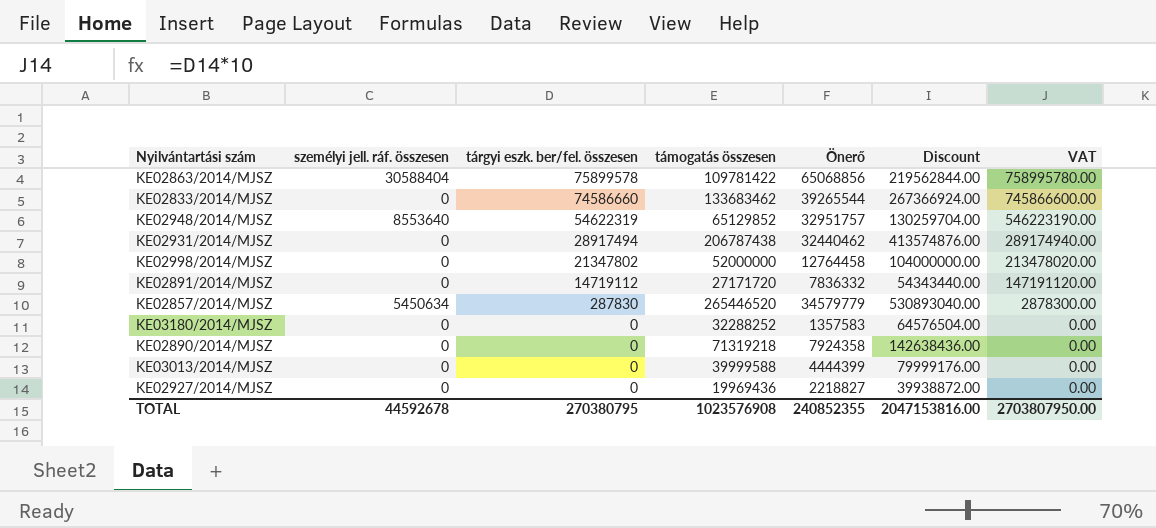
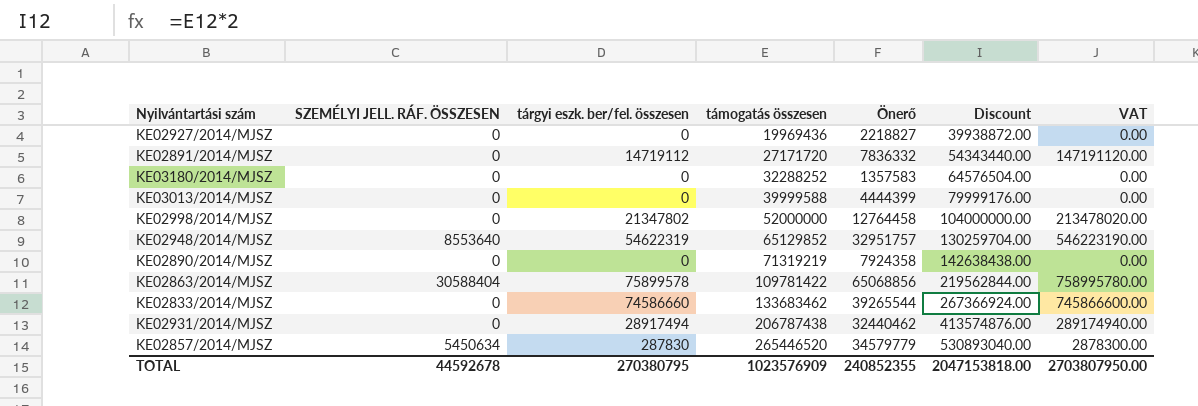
row order: tárgyi eszk. ber/fel. összesen descending -> támogatás összesen ascending
column name: személyi jell. ráf. összesen -> SZEMÉLYI JELL. RÁF. ÖSSZESEN
KE02890/2014/MJSZ | támogatás összesen: 71319218 -> 71319219
KE02890/2014/MJSZ | Discount: 142638436.00 -> 142638438.00
TOTAL | támogatás összesen: 1023576908 -> 1023576909
TOTAL | Discount: 2047153816.00 -> 2047153818.00

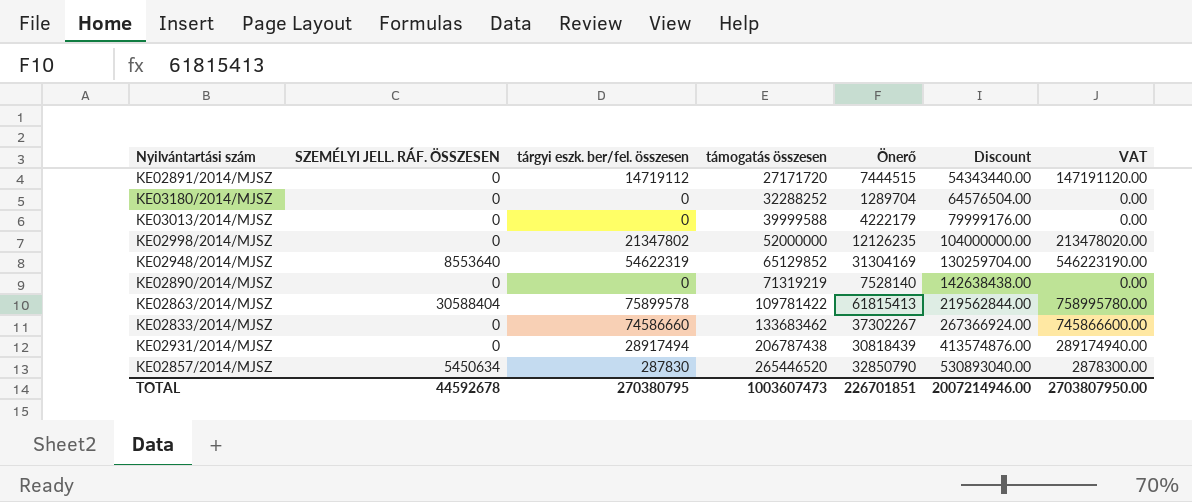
row KE02927/2014/MJSZ: 0 | 0 | 19969436 | 2218827 | 39938872.00 | 0.00 -> none
KE02891/2014/MJSZ | Önerő: 7836332 -> 7444515
KE03180/2014/MJSZ | Önerő: 1357583 -> 1289704
KE03013/2014/MJSZ | Önerő: 4444399 -> 4222179
KE02998/2014/MJSZ | Önerő: 12764458 -> 12126235
KE02948/2014/MJSZ | Önerő: 32951757 -> 31304169
KE02890/2014/MJSZ | Önerő: 7924358 -> 7528140
KE02863/2014/MJSZ | Önerő: 65068856 -> 61815413
KE02833/2014/MJSZ | Önerő: 39265544 -> 37302267
KE02931/2014/MJSZ | Önerő: 32440462 -> 30818439
KE02857/2014/MJSZ | Önerő: 34579779 -> 32850790
TOTAL | támogatás összesen: 1023576909 -> 1003607473
TOTAL | Önerő: 240852355 -> 226701851
TOTAL | Discount: 2047153818.00 -> 2007214946.00

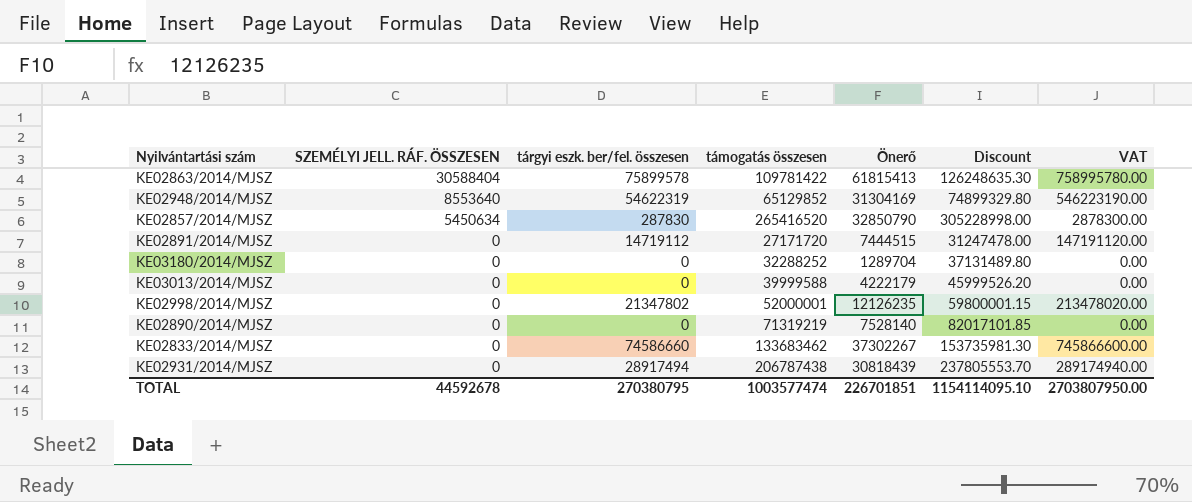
row order: támogatás összesen ascending -> SZEMÉLYI JELL. RÁF. ÖSSZESEN descending
column Discount | formula: [támogatás összesen] * 2 -> [támogatás összesen] * 1.15
KE02857/2014/MJSZ | támogatás összesen: 265446520 -> 265416520
KE02998/2014/MJSZ | támogatás összesen: 52000000 -> 52000001
TOTAL | támogatás összesen: 1003607473 -> 1003577474
TOTAL | Discount: 2007214946.00 -> 1154114095.10

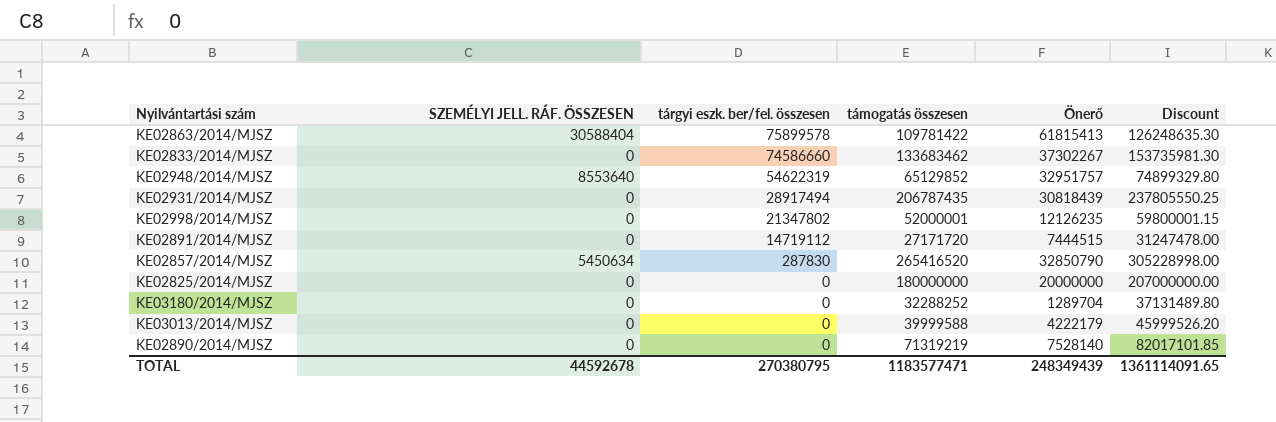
row order: SZEMÉLYI JELL. RÁF. ÖSSZESEN descending -> tárgyi eszk. ber/fel. összesen descending
column VAT | formula: [tárgyi eszk. ber/fel. összesen] * 10 -> none
KE02948/2014/MJSZ | Önerő: 31304169 -> 32951757
KE02931/2014/MJSZ | támogatás összesen: 206787438 -> 206787435
KE02931/2014/MJSZ | Discount: 237805553.70 -> 237805550.25
row KE02825/2014/MJSZ: none -> 0 | 0 | 180000000 | 20000000 | 207000000.00
TOTAL | támogatás összesen: 1003577474 -> 1183577471
TOTAL | Önerő: 226701851 -> 248349439
TOTAL | Discount: 1154114095.10 -> 1361114091.65

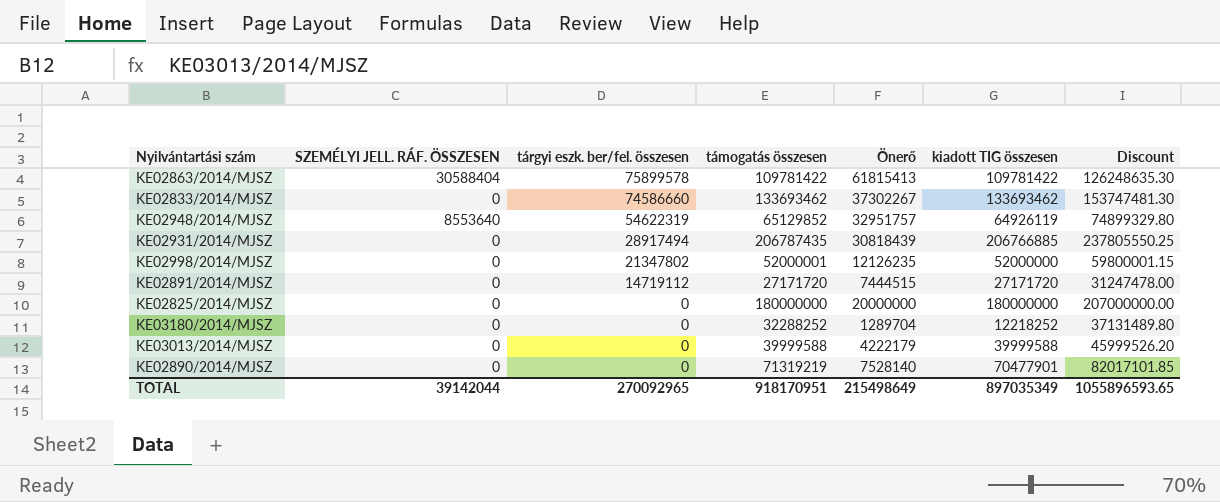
column kiadott TIG összesen | position: none -> 6
row KE02857/2014/MJSZ: 5450634 | 287830 | 265416520 | 32850790 | 305228998.00 -> none
KE02833/2014/MJSZ | támogatás összesen: 133683462 -> 133693462
KE02833/2014/MJSZ | Discount: 153735981.30 -> 153747481.30
TOTAL | SZEMÉLYI JELL. RÁF. ÖSSZESEN: 44592678 -> 39142044
TOTAL | tárgyi eszk. ber/fel. összesen: 270380795 -> 270092965
TOTAL | támogatás összesen: 1183577471 -> 918170951
TOTAL | Önerő: 248349439 -> 215498649
TOTAL | Discount: 1361114091.65 -> 1055896593.65

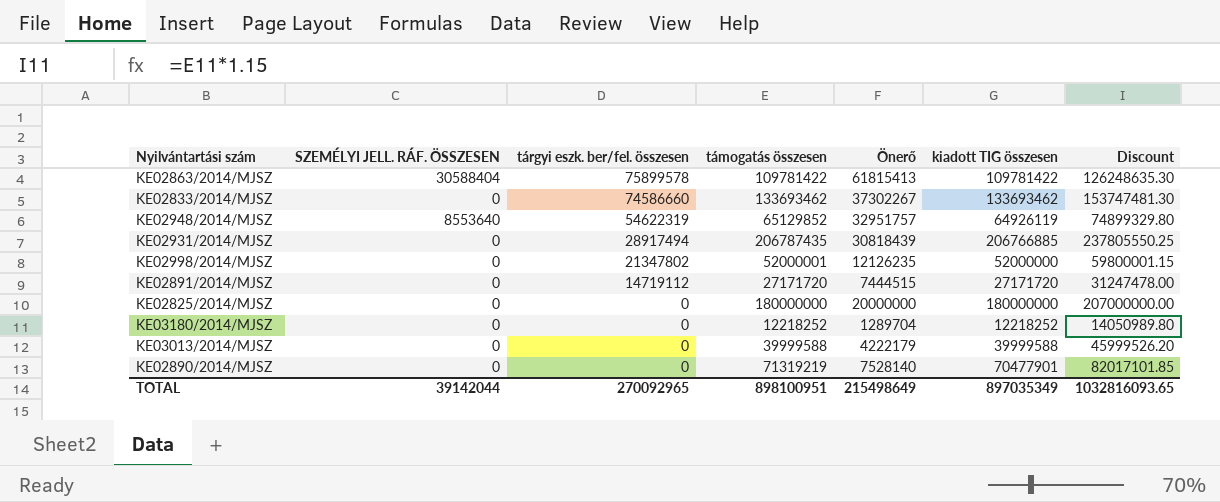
KE03180/2014/MJSZ | támogatás összesen: 32288252 -> 12218252
KE03180/2014/MJSZ | Discount: 37131489.80 -> 14050989.80
TOTAL | támogatás összesen: 918170951 -> 898100951
TOTAL | Discount: 1055896593.65 -> 1032816093.65

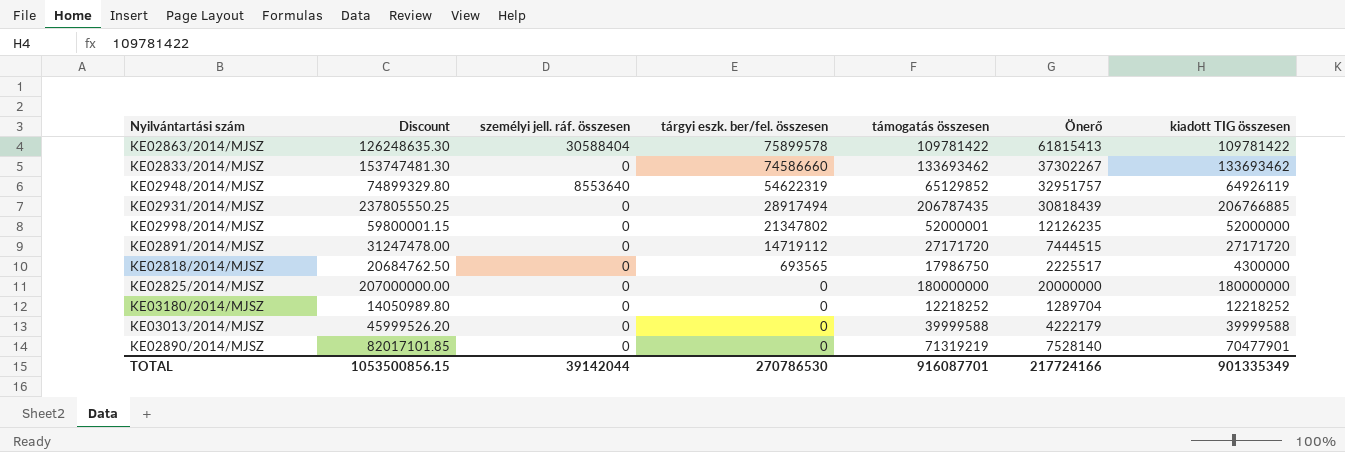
column Discount | position: 7 -> 2
column name: SZEMÉLYI JELL. RÁF. ÖSSZESEN -> személyi jell. ráf. összesen
row KE02818/2014/MJSZ: none -> 20684762.50 | 0 | 693565 | 17986750 | 2225517 | 4300000
TOTAL | Discount: 1032816093.65 -> 1053500856.15
TOTAL | tárgyi eszk. ber/fel. összesen: 270092965 -> 270786530
TOTAL | támogatás összesen: 898100951 -> 916087701
TOTAL | Önerő: 215498649 -> 217724166
TOTAL | kiadott TIG összesen: 897035349 -> 901335349

